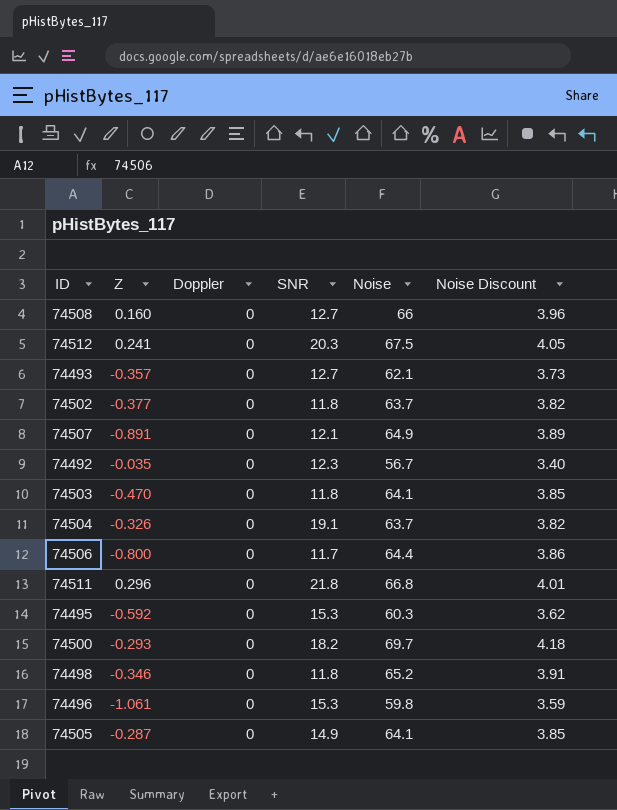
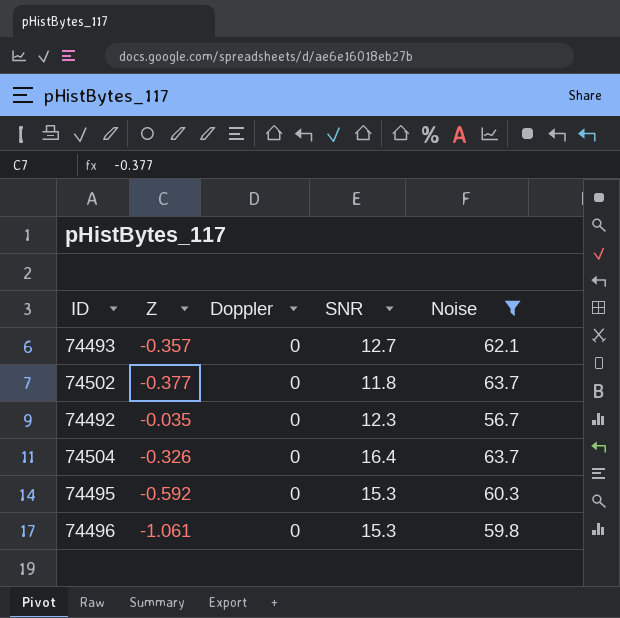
filter: none -> Noise <= 63.7
column Noise Discount | formula: [Noise] * 0.06 -> none
74504 | SNR: 19.1 -> 16.4

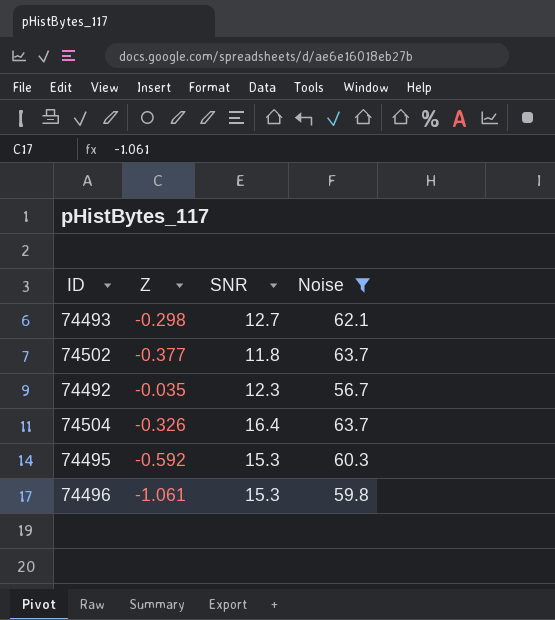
column Doppler | position: 3 -> none
74493 | Z: -0.357 -> -0.298

